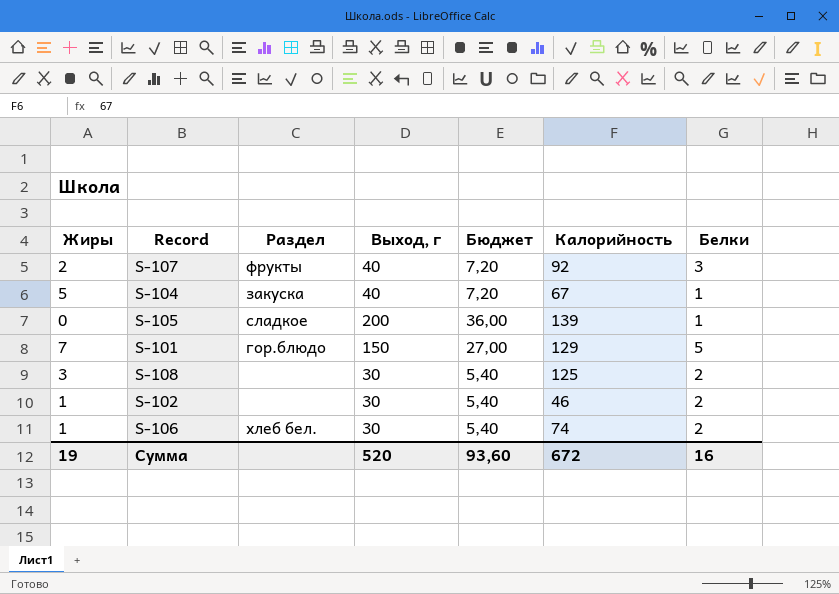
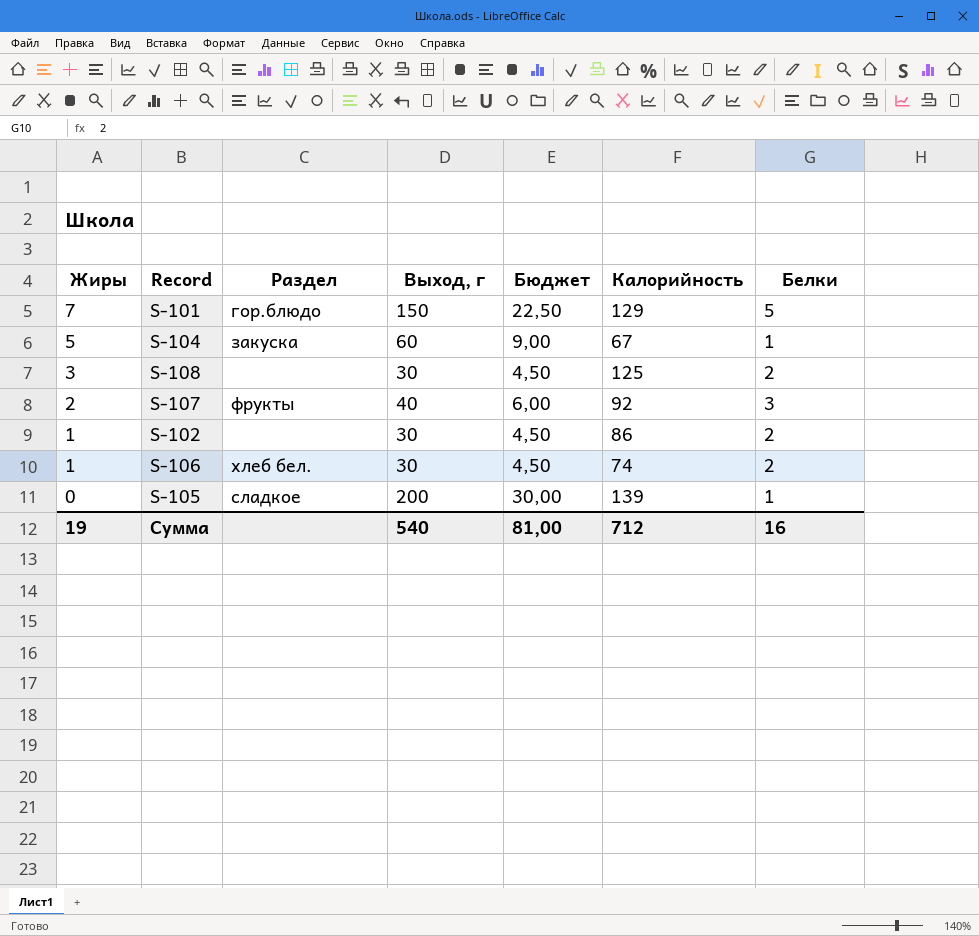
row order: none -> Жиры descending
column Бюджет | formula: [Выход, г] * 0,18 -> [Выход, г] * 0,15
S-104 | Выход, г: 40 -> 60
S-102 | Калорийность: 46 -> 86
Сумма | Выход, г: 520 -> 540
Сумма | Бюджет: 93,60 -> 81,00
Сумма | Калорийность: 672 -> 712

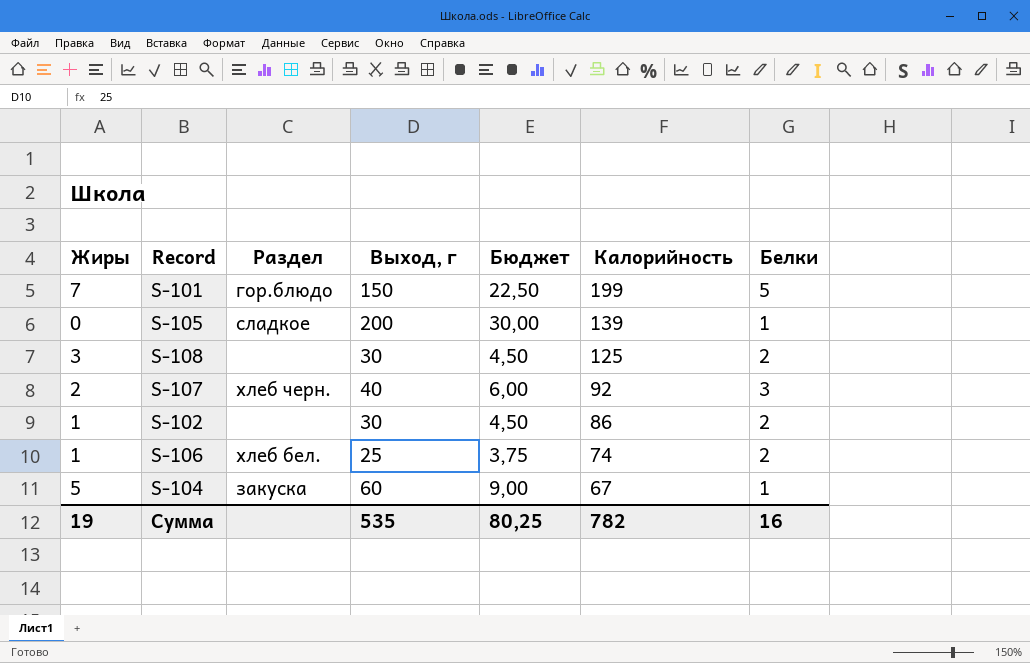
row order: Жиры descending -> Калорийность descending
S-101 | Калорийность: 129 -> 199
S-107 | Раздел: фрукты -> хлеб черн.
S-106 | Выход, г: 30 -> 25
S-106 | Бюджет: 4,50 -> 3,75
Сумма | Выход, г: 540 -> 535
Сумма | Бюджет: 81,00 -> 80,25
Сумма | Калорийность: 712 -> 782

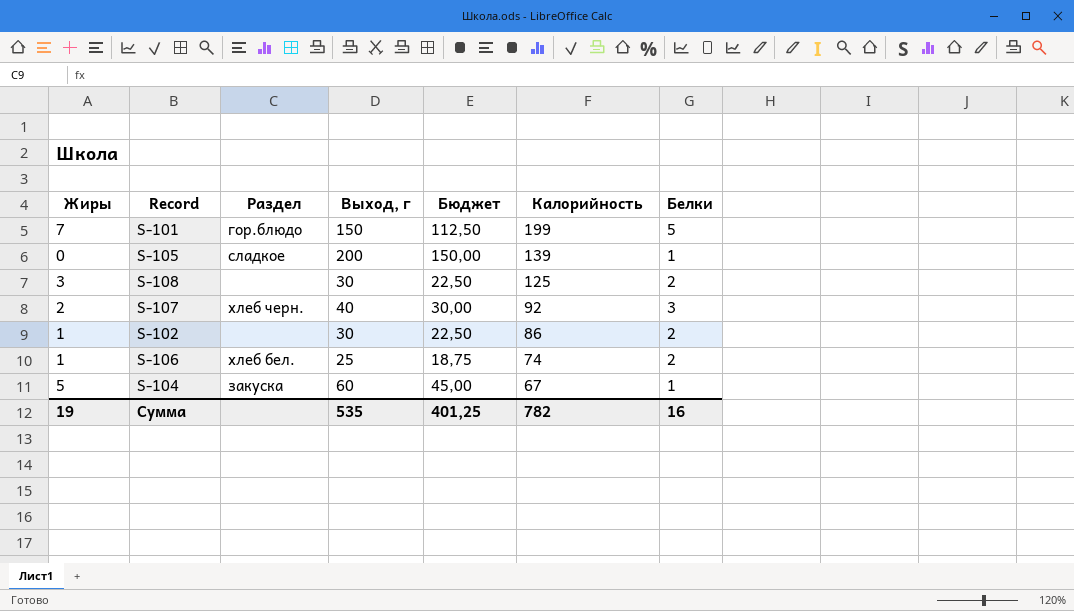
column Бюджет | formula: [Выход, г] * 0,15 -> [Выход, г] * 0,75
Сумма | Бюджет: 80,25 -> 401,25

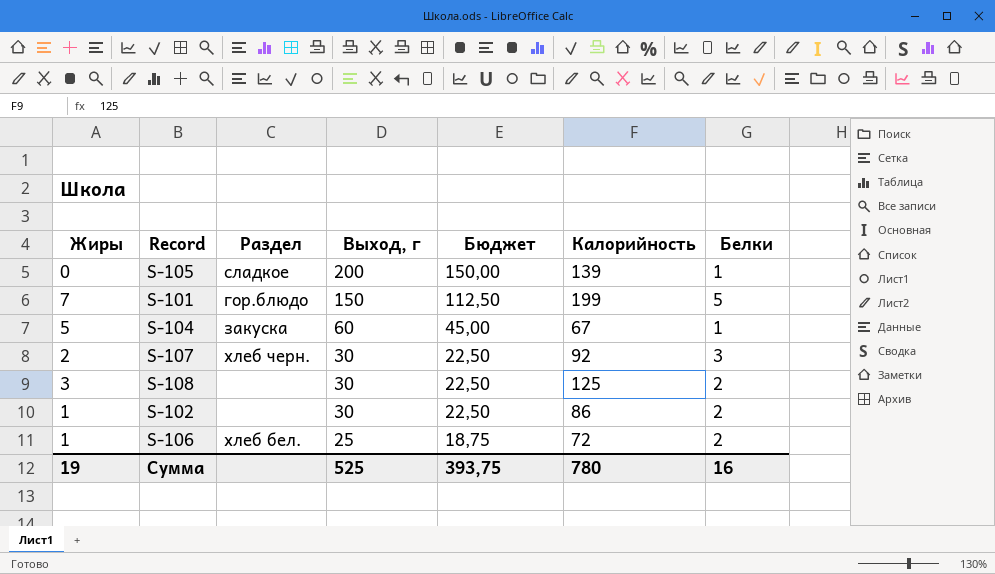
row order: Калорийность descending -> Выход, г descending
S-107 | Выход, г: 40 -> 30
S-107 | Бюджет: 30,00 -> 22,50
S-106 | Калорийность: 74 -> 72
Сумма | Выход, г: 535 -> 525
Сумма | Бюджет: 401,25 -> 393,75
Сумма | Калорийность: 782 -> 780

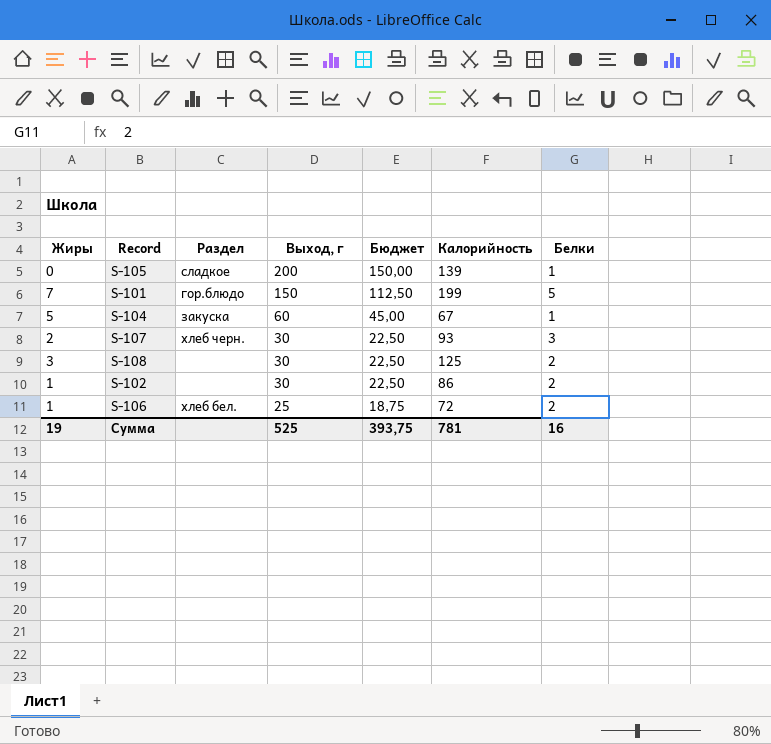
S-107 | Калорийность: 92 -> 93
Сумма | Калорийность: 780 -> 781

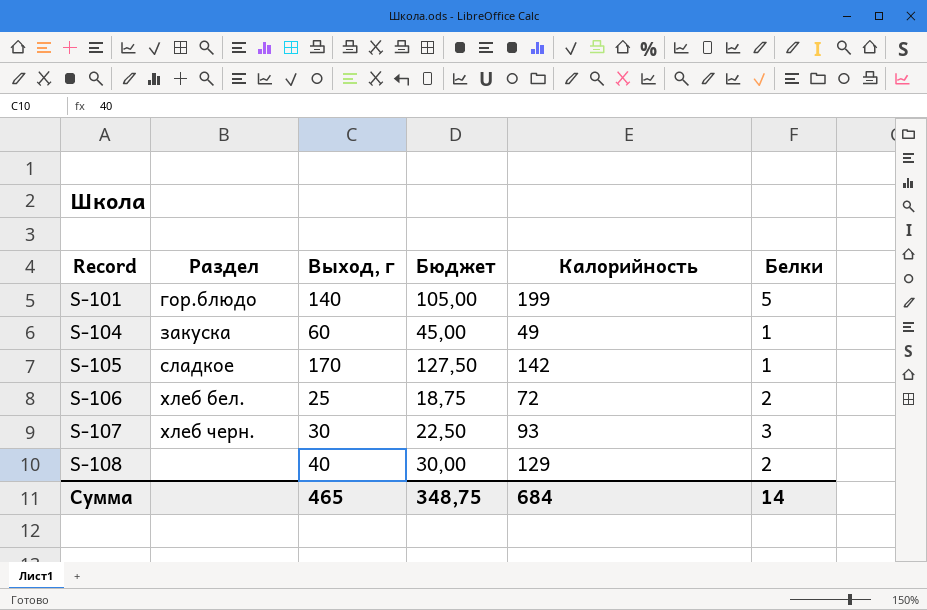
row order: Выход, г descending -> Record ascending
column Жиры | position: 1 -> none
row S-102: 1 | none | 30 | 22,50 | 86 | 2 -> none
S-101 | Выход, г: 150 -> 140
S-101 | Бюджет: 112,50 -> 105,00
S-104 | Калорийность: 67 -> 49
S-105 | Выход, г: 200 -> 170
S-105 | Бюджет: 150,00 -> 127,50
S-105 | Калорийность: 139 -> 142
S-108 | Выход, г: 30 -> 40
S-108 | Бюджет: 22,50 -> 30,00
S-108 | Калорийность: 125 -> 129
Сумма | Выход, г: 525 -> 465
Сумма | Бюджет: 393,75 -> 348,75
Сумма | Калорийность: 781 -> 684
Сумма | Белки: 16 -> 14

